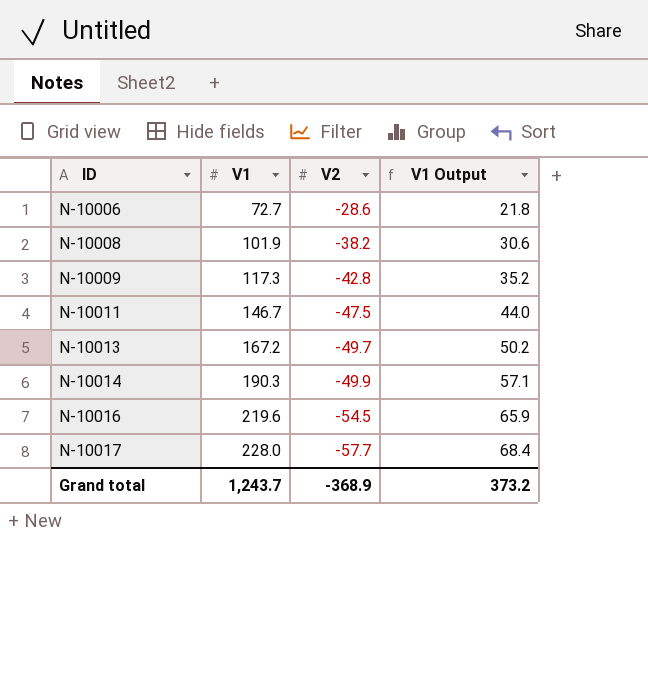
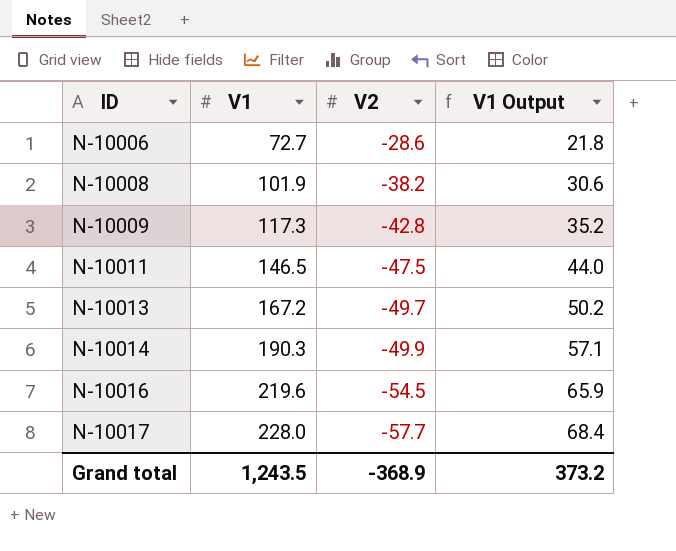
N-10011 | V1: 146.7 -> 146.5
Grand total | V1: 1,243.7 -> 1,243.5

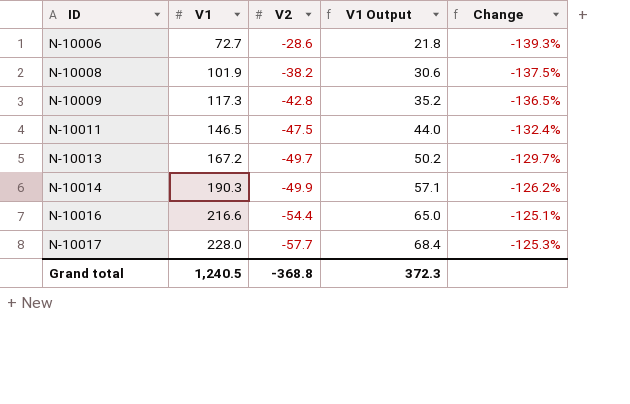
column Change | formula: none -> ([V2] - [V1]) / [V1]
N-10016 | V1: 219.6 -> 216.6
N-10016 | V2: -54.5 -> -54.4
N-10016 | V1 Output: 65.9 -> 65.0
Grand total | V1: 1,243.5 -> 1,240.5
Grand total | V2: -368.9 -> -368.8
Grand total | V1 Output: 373.2 -> 372.3

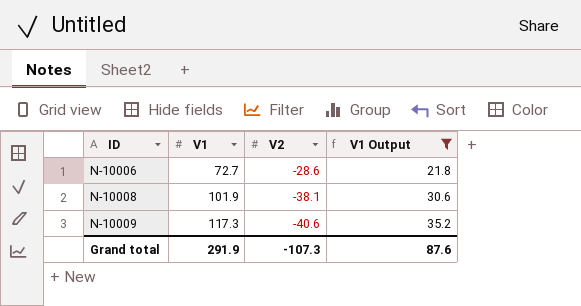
filter: none -> V1 Output <= 35.2
column Change | formula: ([V2] - [V1]) / [V1] -> none
N-10008 | V2: -38.2 -> -38.1
N-10009 | V2: -42.8 -> -40.6
Grand total | V1: 1,240.5 -> 291.9
Grand total | V2: -368.8 -> -107.3
Grand total | V1 Output: 372.3 -> 87.6

